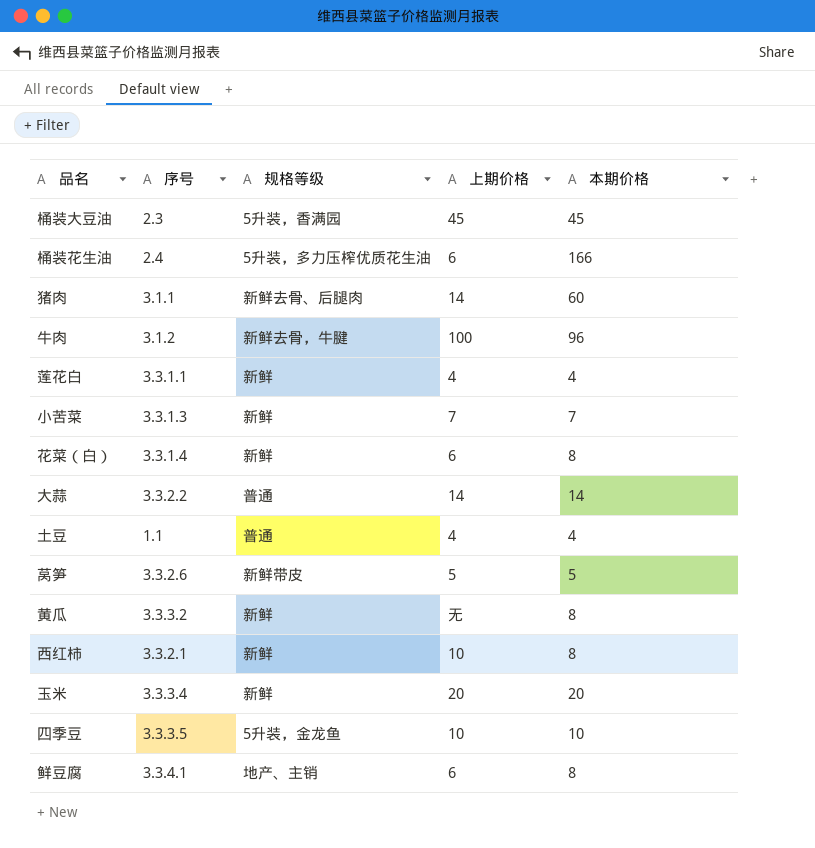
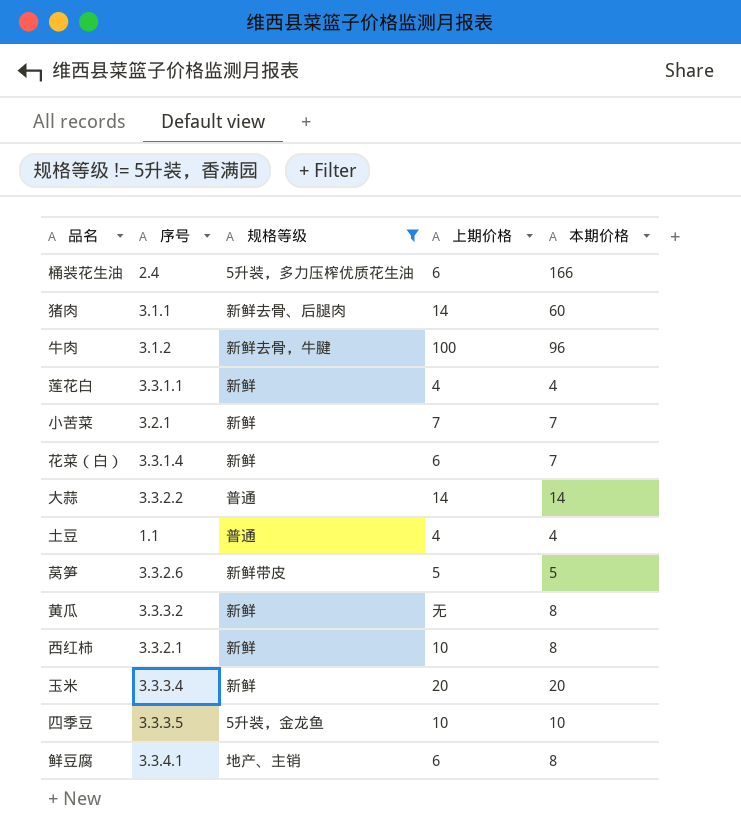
filter: none -> 规格等级 != 5升装，香满园
小苦菜 | 序号: 3.3.1.3 -> 3.2.1
花菜（白） | 本期价格: 8 -> 7

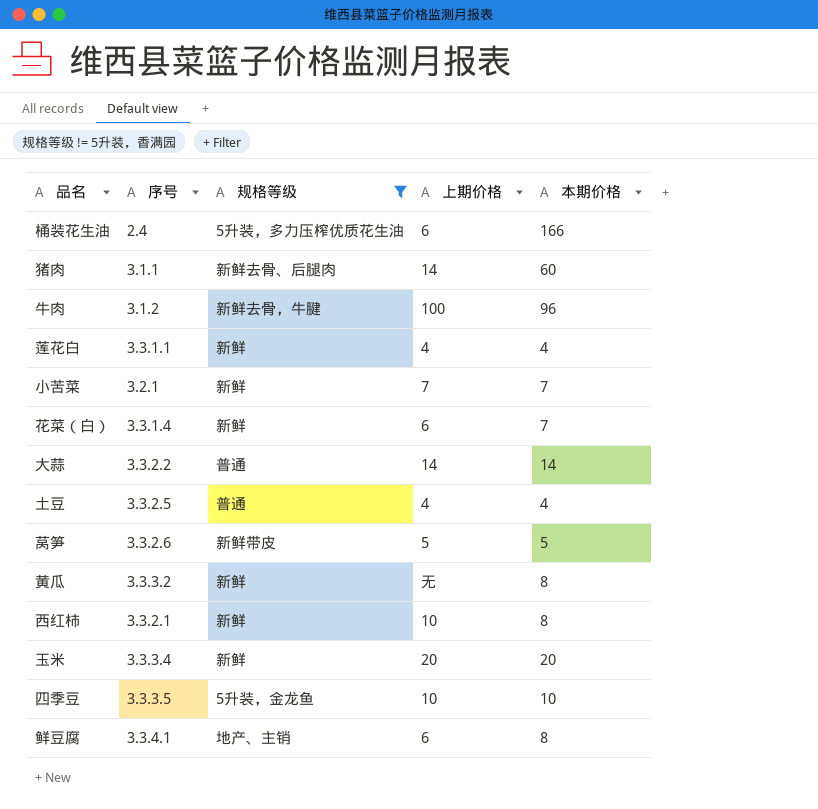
土豆 | 序号: 1.1 -> 3.3.2.5

